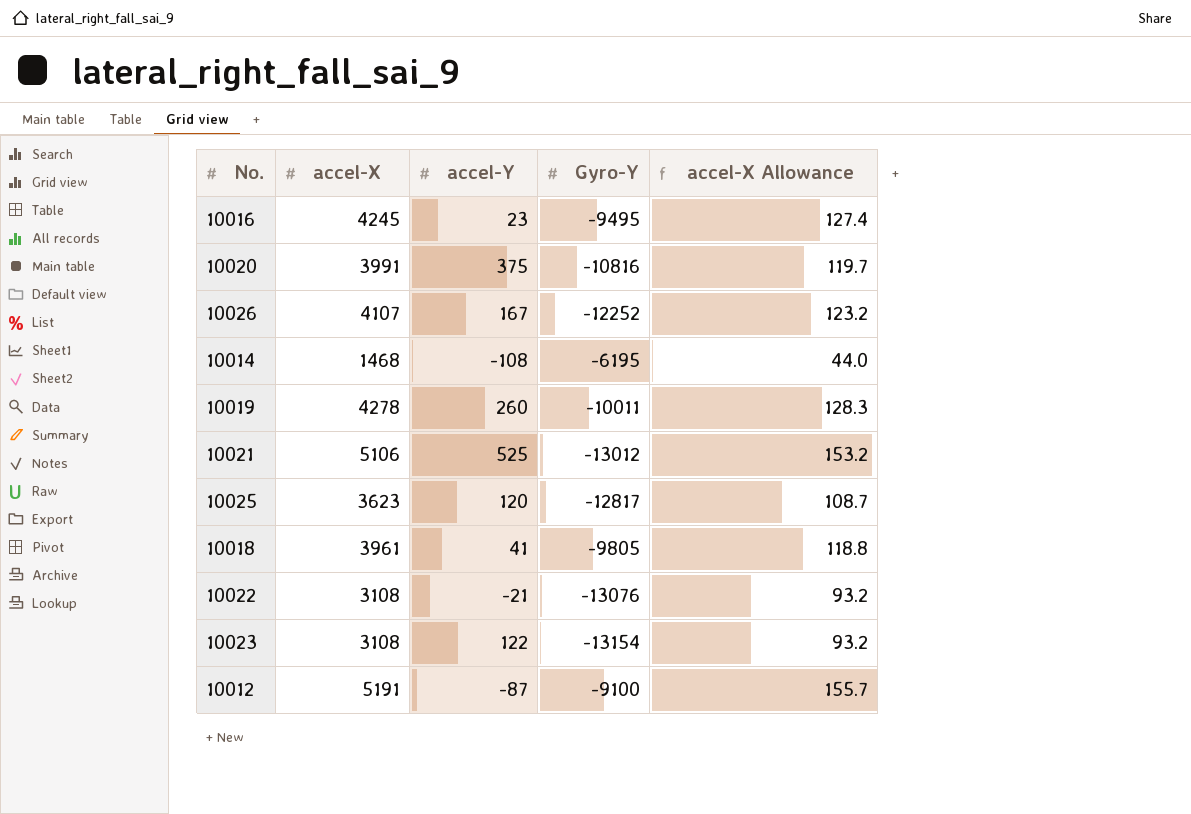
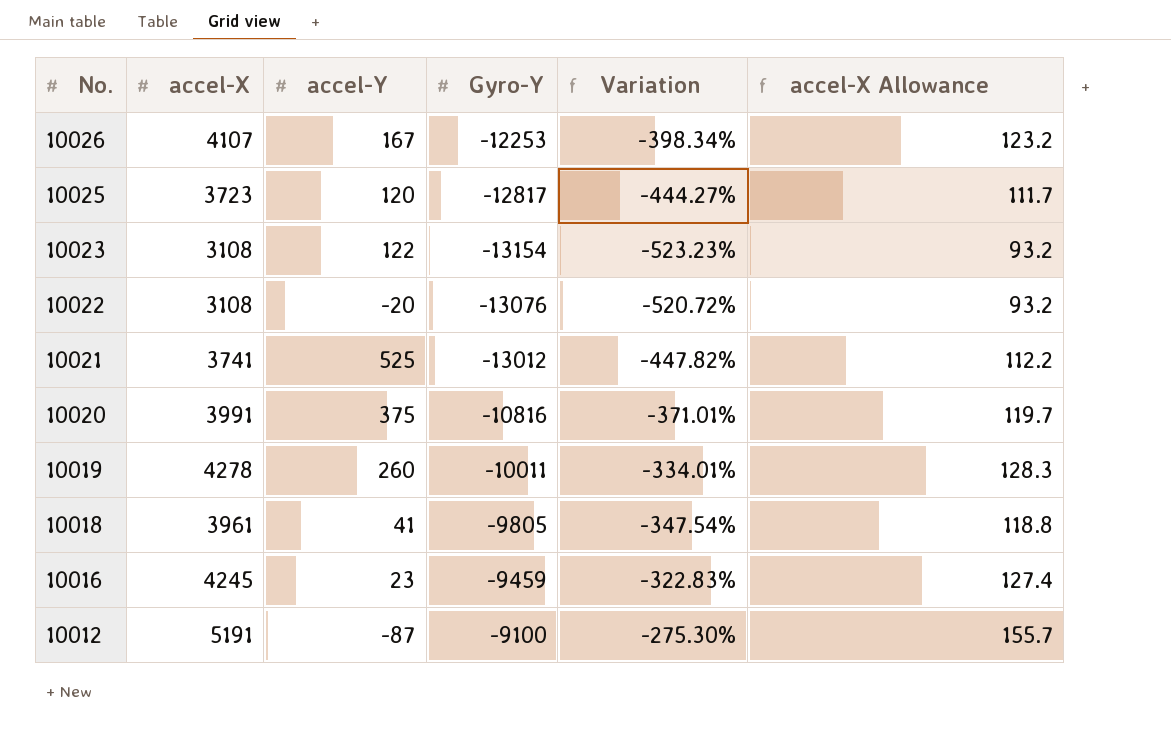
row order: none -> No. descending
column Variation | formula: none -> ([Gyro-Y] - [accel-X]) / [accel-X]
row 10014: 1468 | -108 | -6195 | 44.0 -> none
10026 | Gyro-Y: -12252 -> -12253
10025 | accel-X: 3623 -> 3723
10025 | accel-X Allowance: 108.7 -> 111.7
10022 | accel-Y: -21 -> -20
10021 | accel-X: 5106 -> 3741
10021 | accel-X Allowance: 153.2 -> 112.2
10016 | Gyro-Y: -9495 -> -9459

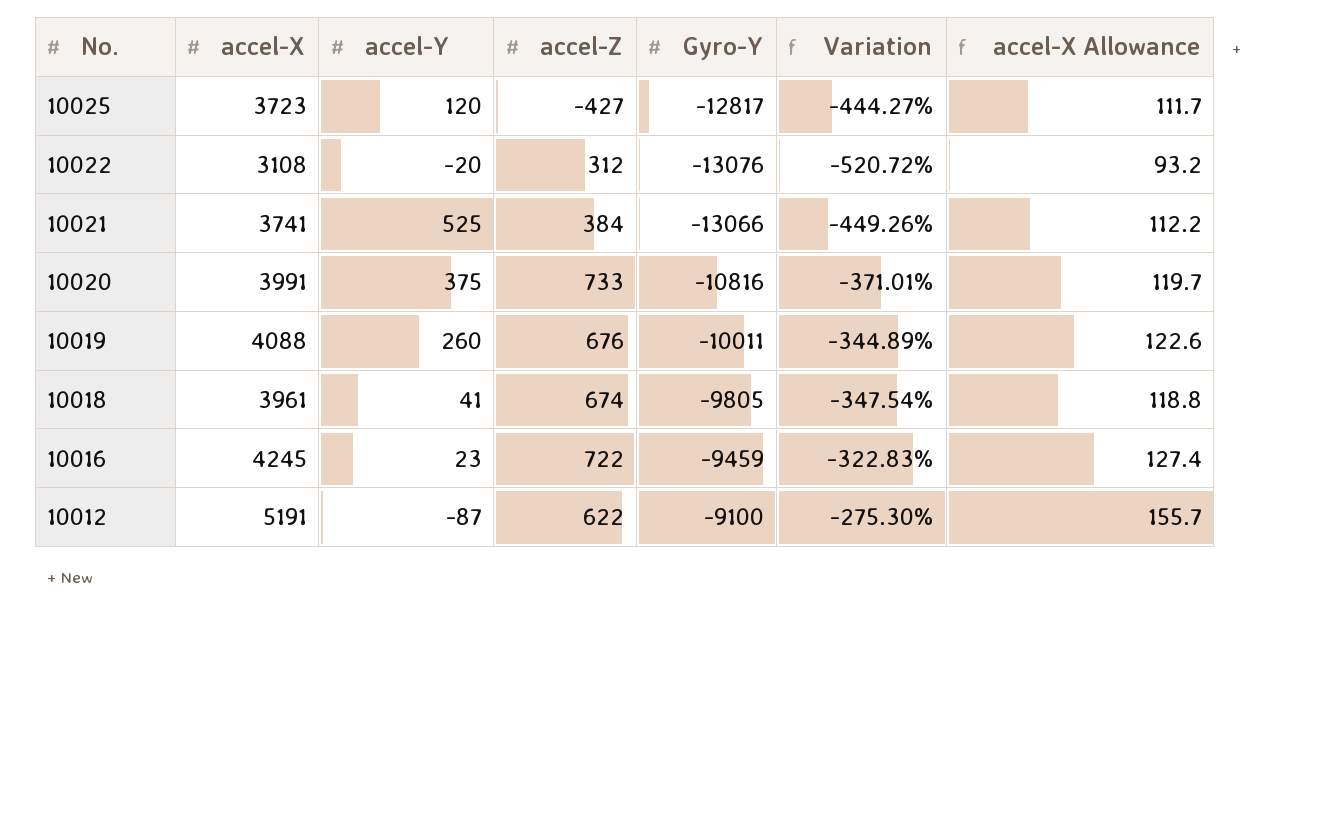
column accel-Z | position: none -> 4
row 10026: 4107 | 167 | -12253 | -398.34% | 123.2 -> none
row 10023: 3108 | 122 | -13154 | -523.23% | 93.2 -> none
10021 | Gyro-Y: -13012 -> -13066
10021 | Variation: -447.82% -> -449.26%
10019 | accel-X: 4278 -> 4088
10019 | Variation: -334.01% -> -344.89%
10019 | accel-X Allowance: 128.3 -> 122.6

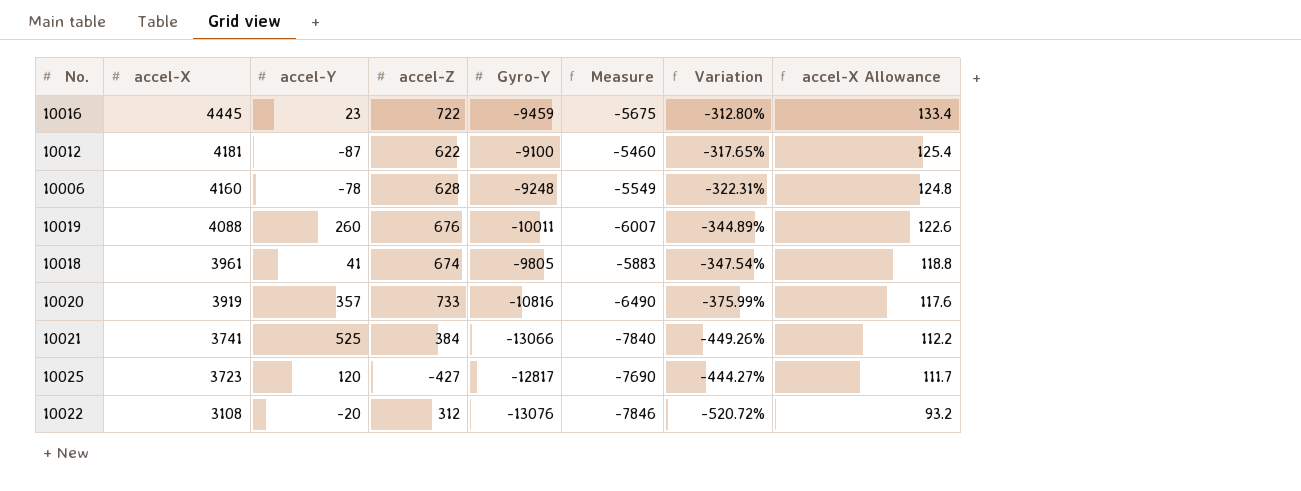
row order: No. descending -> accel-X descending
column Measure | formula: none -> [Gyro-Y] * 0.6
10016 | accel-X: 4245 -> 4445
10016 | Variation: -322.83% -> -312.80%
10016 | accel-X Allowance: 127.4 -> 133.4
10012 | accel-X: 5191 -> 4181
10012 | Variation: -275.30% -> -317.65%
10012 | accel-X Allowance: 155.7 -> 125.4
row 10006: none -> 4160 | -78 | 628 | -9248 | -5549 | -322.31% | 124.8
10020 | accel-X: 3991 -> 3919
10020 | accel-Y: 375 -> 357
10020 | Variation: -371.01% -> -375.99%
10020 | accel-X Allowance: 119.7 -> 117.6

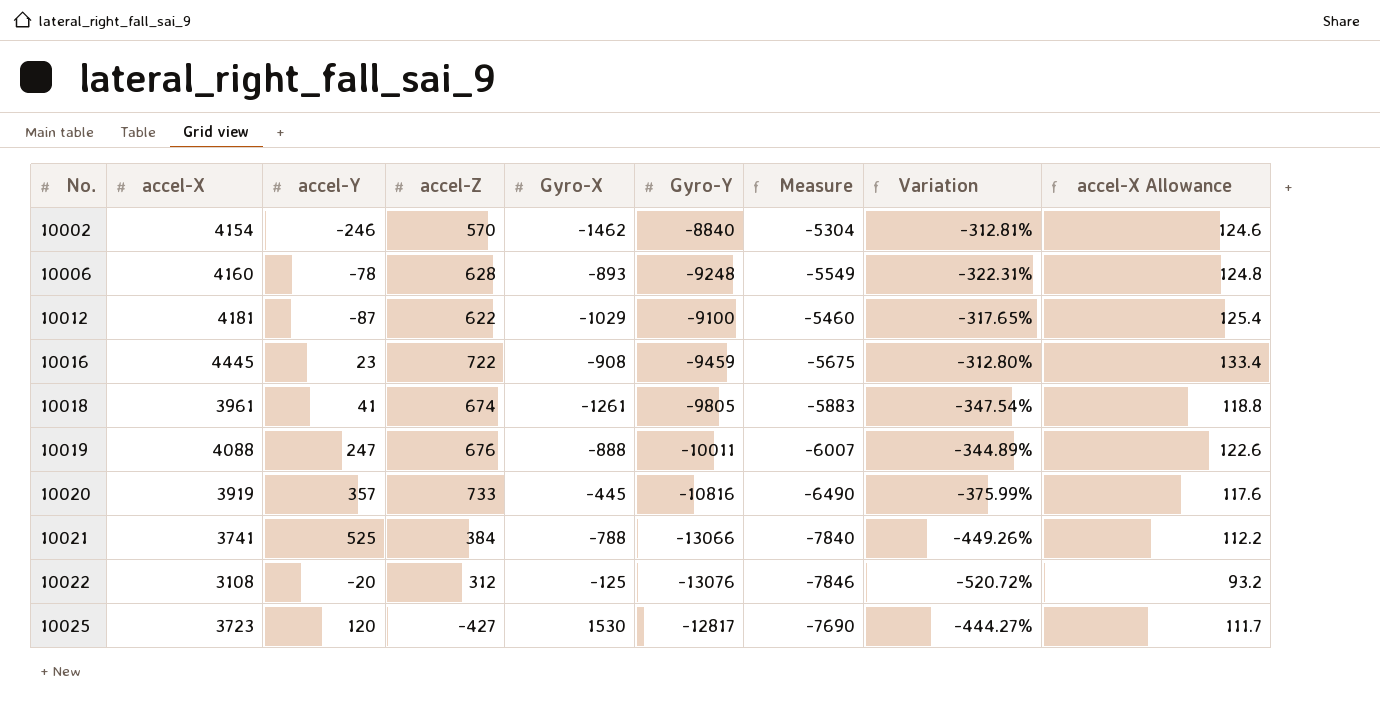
row order: accel-X descending -> No. ascending
column Gyro-X | position: none -> 5
row 10002: none -> 4154 | -246 | 570 | -1462 | -8840 | -5304 | -312.81% | 124.6
10019 | accel-Y: 260 -> 247

